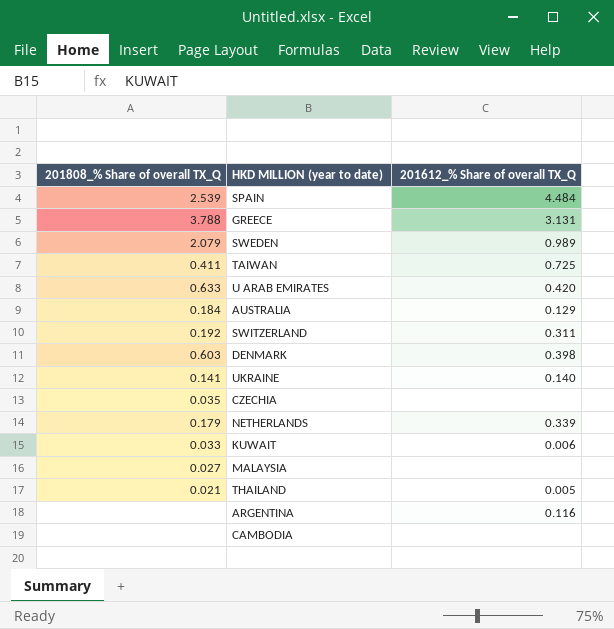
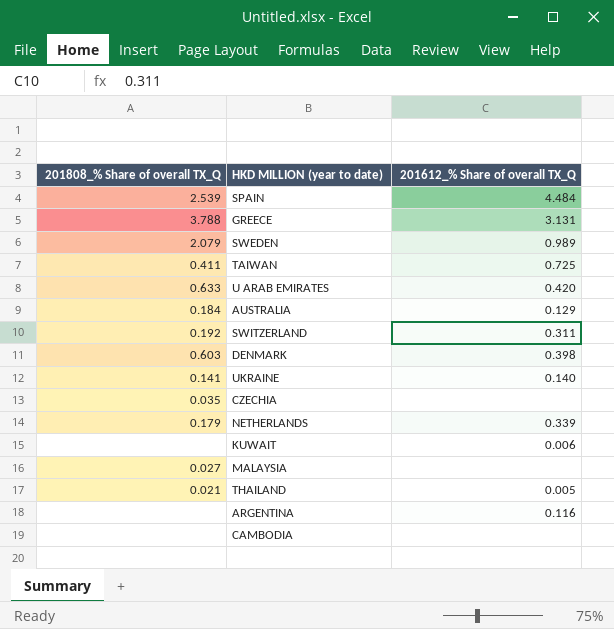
KUWAIT | 201808_% Share of overall TX_Q: 0.033 -> none

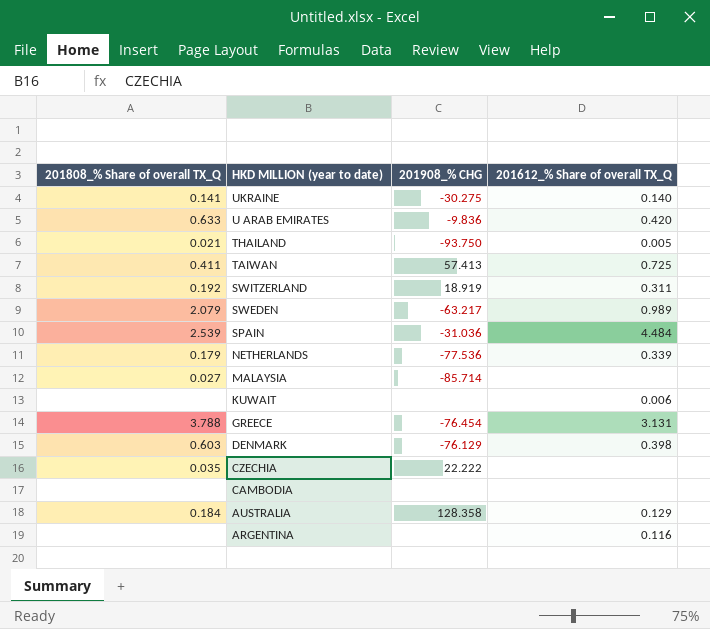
row order: none -> HKD MILLION (year to date) descending
column 201908_% CHG | position: none -> 3

